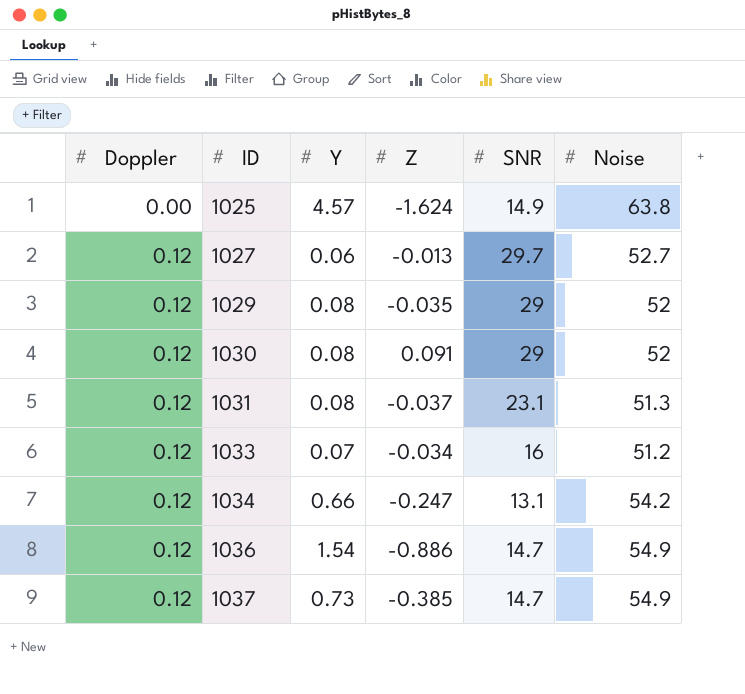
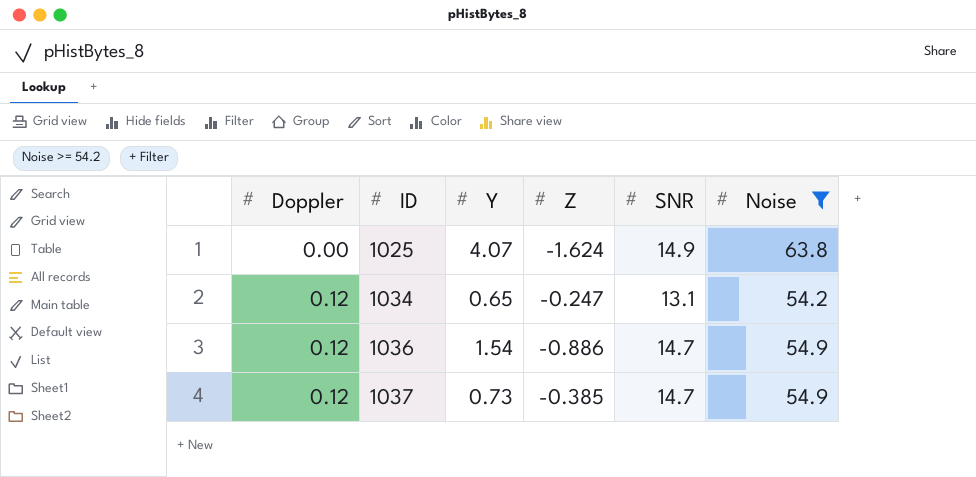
filter: none -> Noise >= 54.2
1025 | Y: 4.57 -> 4.07
1034 | Y: 0.66 -> 0.65

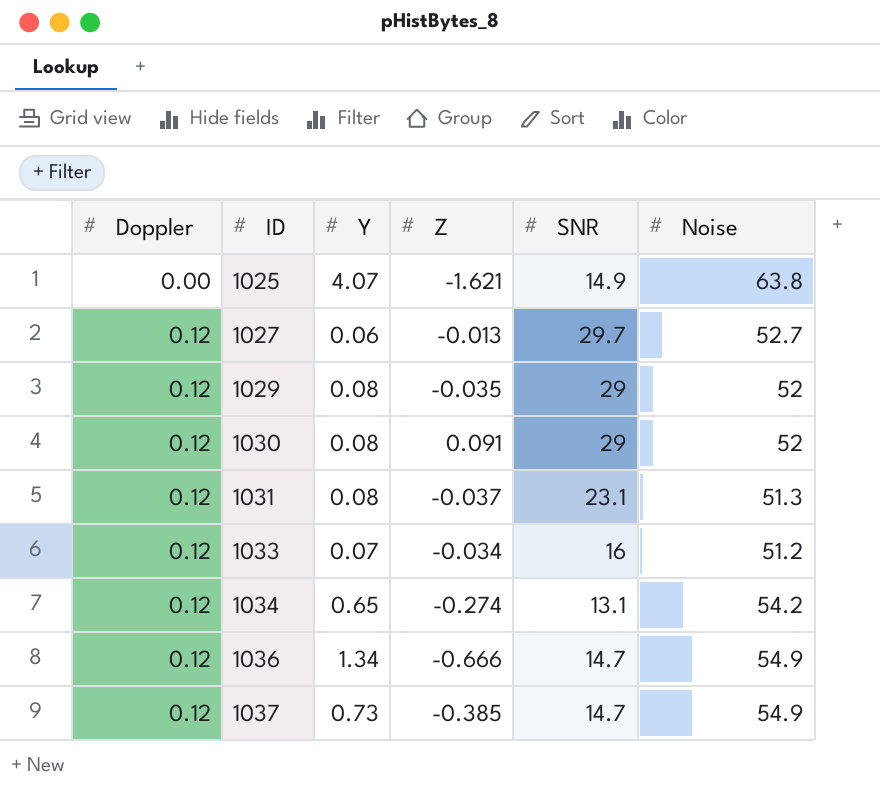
filter: Noise >= 54.2 -> none
1025 | Z: -1.624 -> -1.621
1034 | Z: -0.247 -> -0.274
1036 | Y: 1.54 -> 1.34
1036 | Z: -0.886 -> -0.666

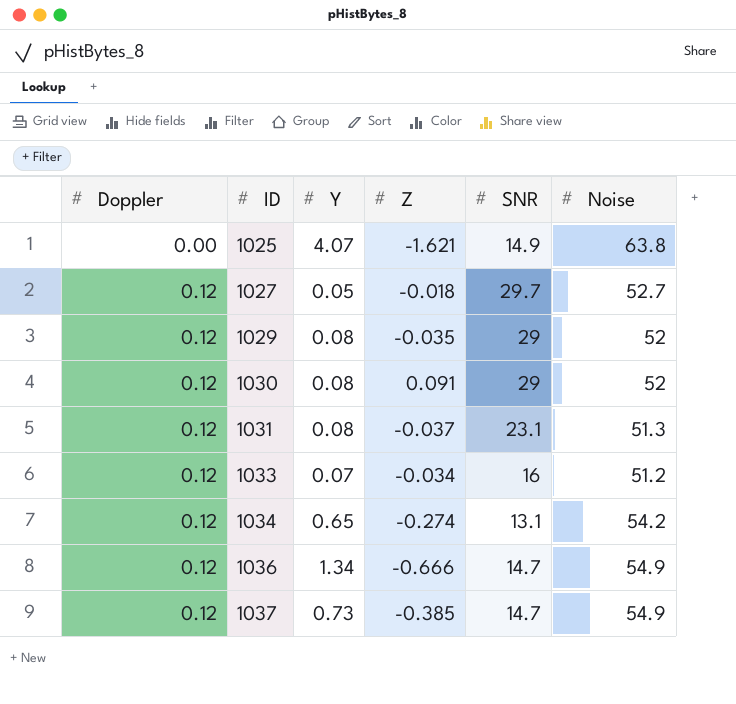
1027 | Y: 0.06 -> 0.05
1027 | Z: -0.013 -> -0.018

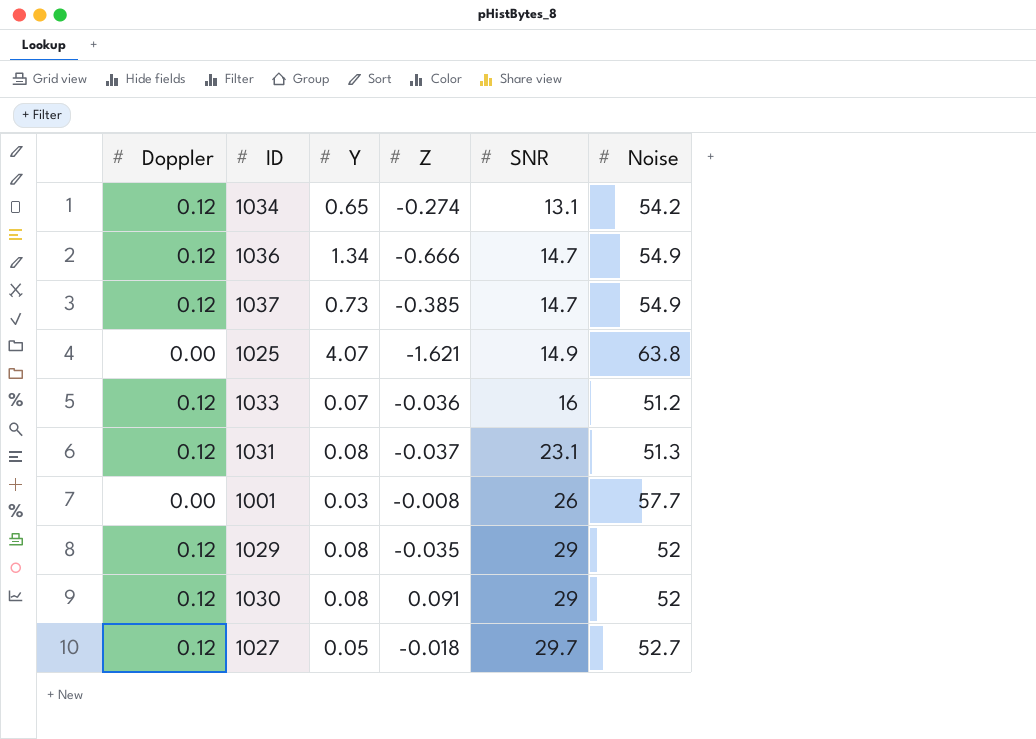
row order: Doppler ascending -> SNR ascending
1033 | Z: -0.034 -> -0.036
row 1001: none -> 0.00 | 0.03 | -0.008 | 26 | 57.7

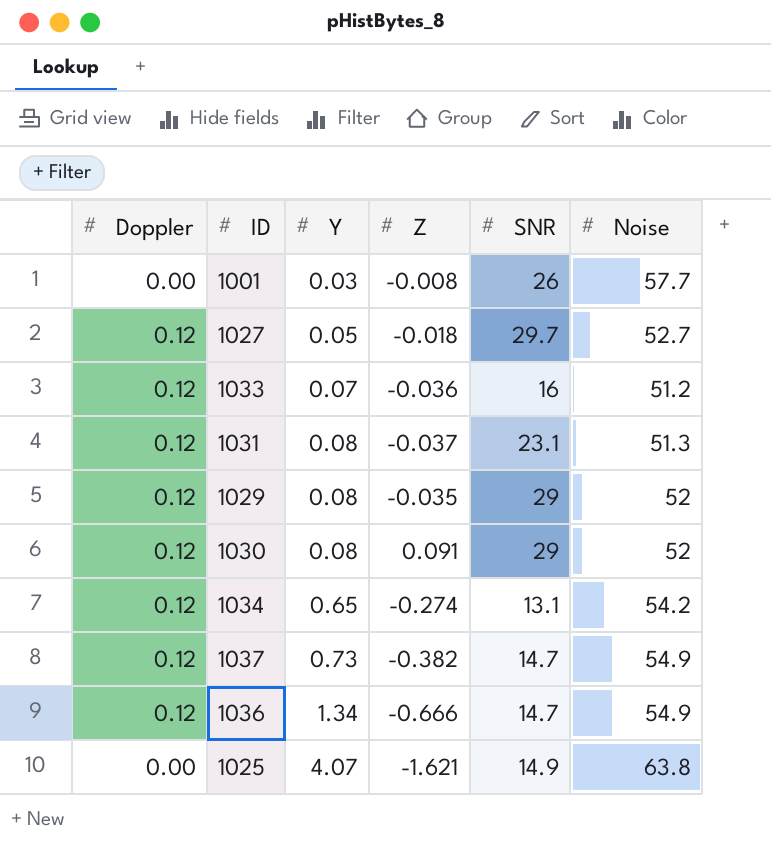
row order: SNR ascending -> Y ascending
1037 | Z: -0.385 -> -0.382

